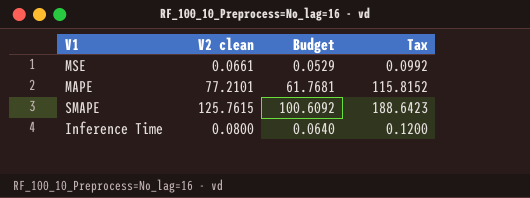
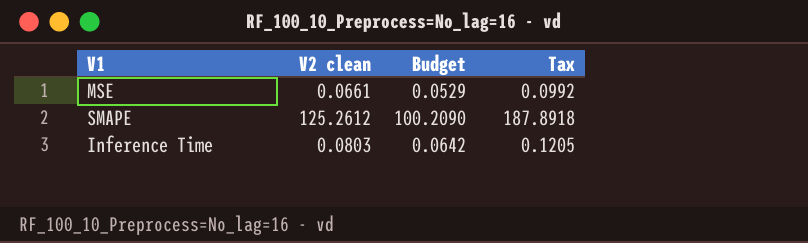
row MAPE: 77.2101 | 61.7681 | 115.8152 -> none
SMAPE | V2 clean: 125.7615 -> 125.2612
SMAPE | Budget: 100.6092 -> 100.2090
SMAPE | Tax: 188.6423 -> 187.8918
Inference Time | V2 clean: 0.0800 -> 0.0803
Inference Time | Budget: 0.0640 -> 0.0642
Inference Time | Tax: 0.1200 -> 0.1205

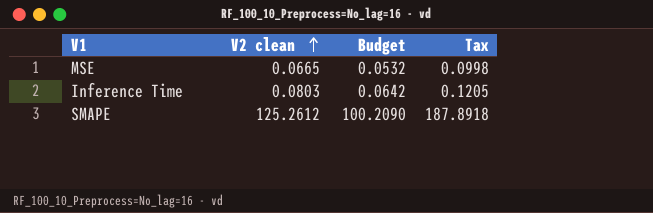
row order: none -> V2 clean ascending
MSE | V2 clean: 0.0661 -> 0.0665
MSE | Budget: 0.0529 -> 0.0532
MSE | Tax: 0.0992 -> 0.0998

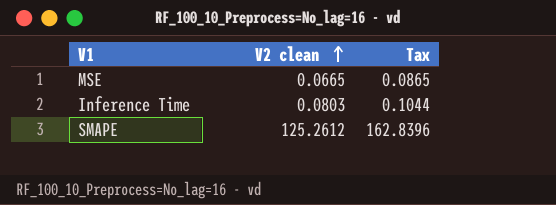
column Budget | formula: [V2 clean] * 0.8 -> none
column Tax | formula: [V2 clean] * 1.5 -> [V2 clean] * 1.3

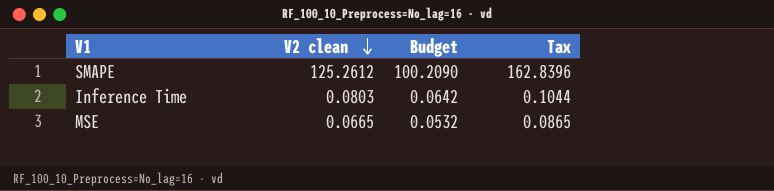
row order: V2 clean ascending -> V2 clean descending
column Budget | formula: none -> [V2 clean] * 0.8

